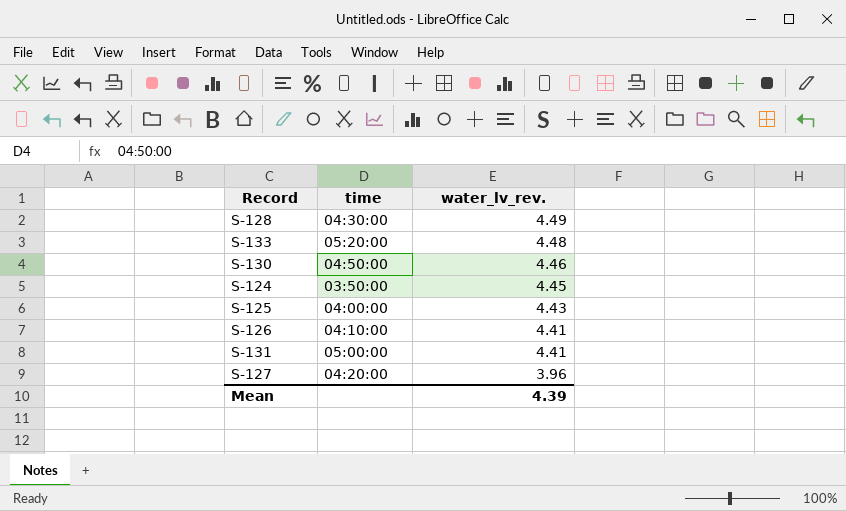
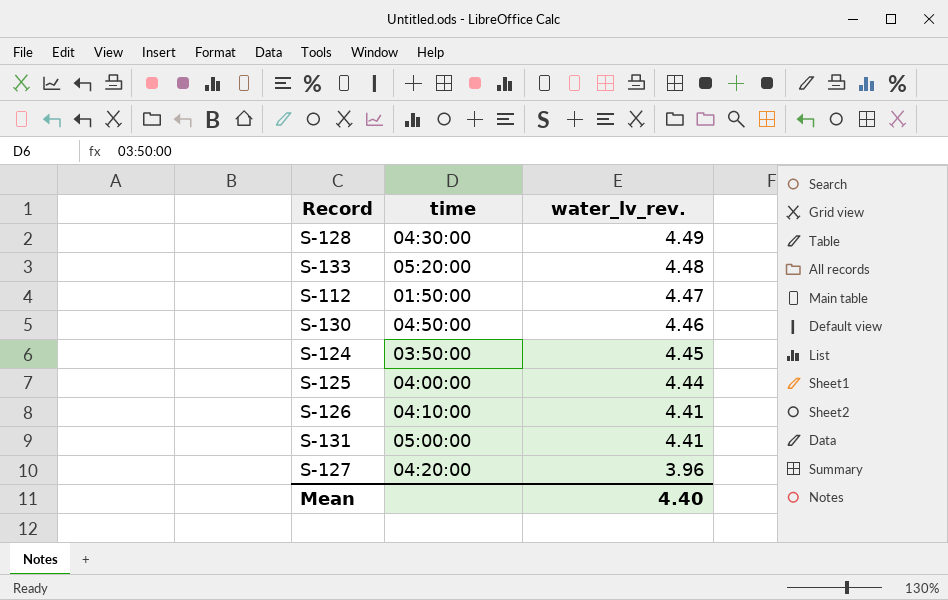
row S-112: none -> 01:50:00 | 4.47
S-125 | water_lv_rev.: 4.43 -> 4.44
Mean | water_lv_rev.: 4.39 -> 4.40

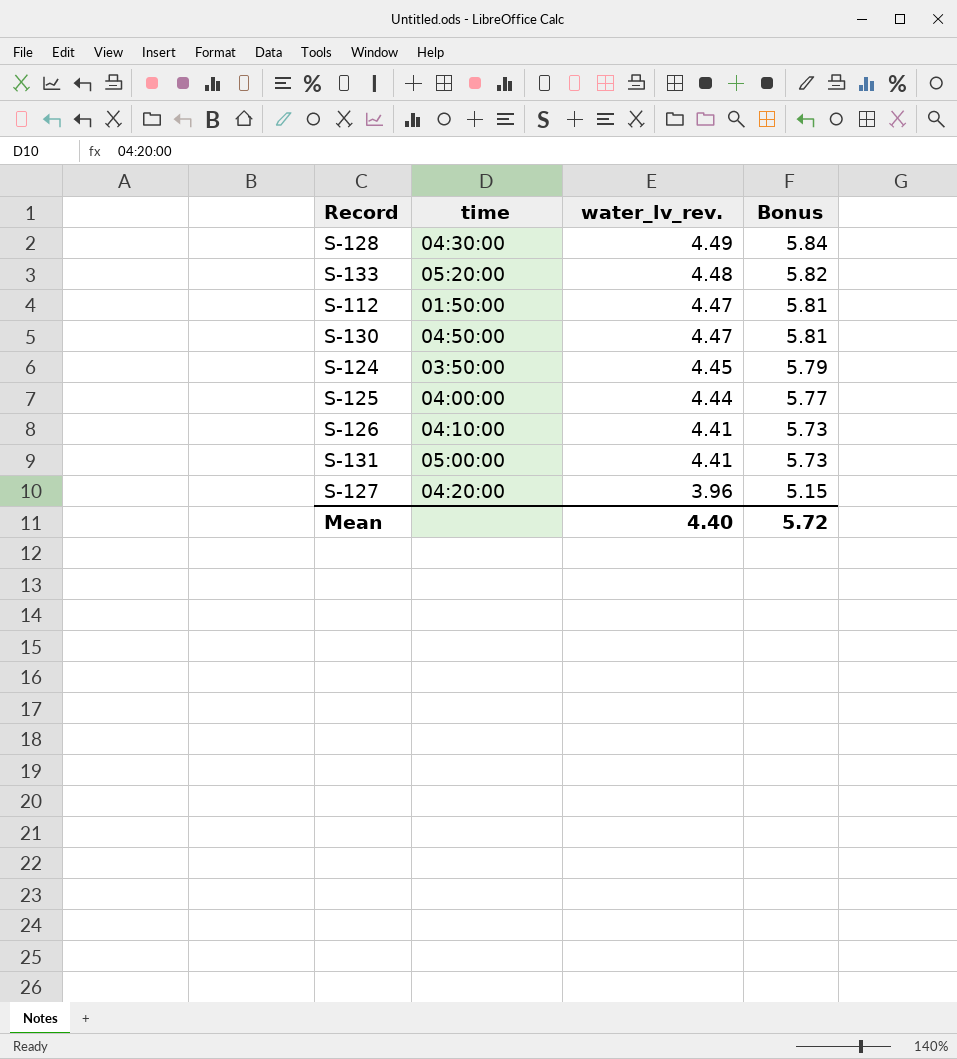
column Bonus | formula: none -> [water_lv_rev.] * 1.3
S-130 | water_lv_rev.: 4.46 -> 4.47

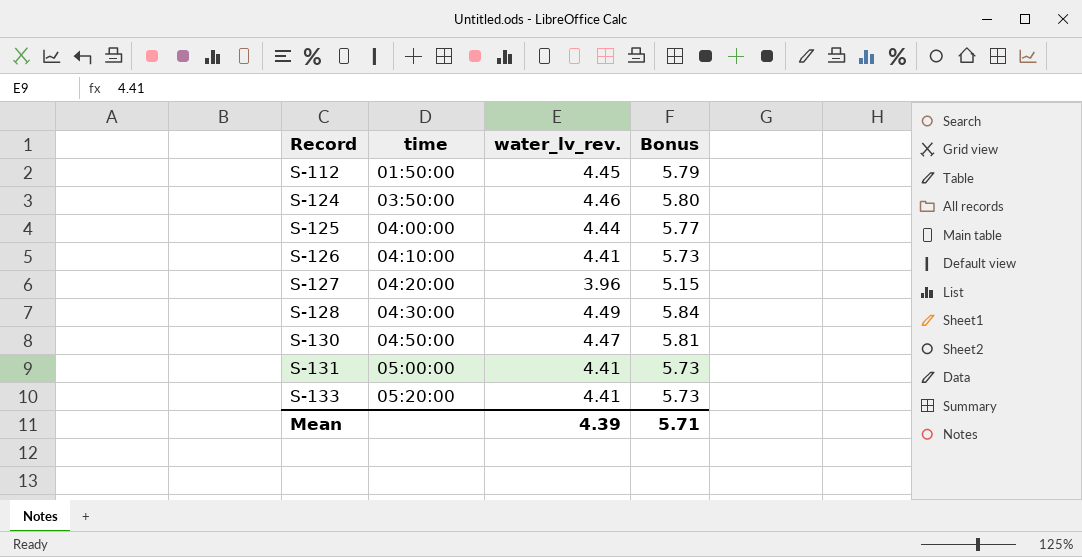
row order: water_lv_rev. descending -> Record ascending
S-112 | water_lv_rev.: 4.47 -> 4.45
S-112 | Bonus: 5.81 -> 5.79
S-124 | water_lv_rev.: 4.45 -> 4.46
S-124 | Bonus: 5.79 -> 5.80
S-133 | water_lv_rev.: 4.48 -> 4.41
S-133 | Bonus: 5.82 -> 5.73
Mean | water_lv_rev.: 4.40 -> 4.39
Mean | Bonus: 5.72 -> 5.71

